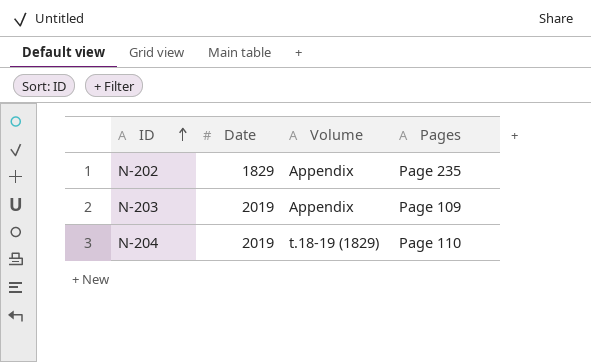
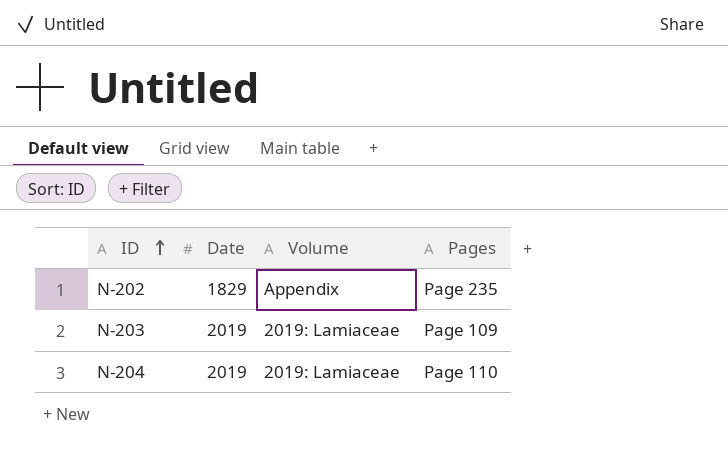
N-203 | Volume: Appendix -> 2019: Lamiaceae
N-204 | Volume: t.18-19 (1829) -> 2019: Lamiaceae

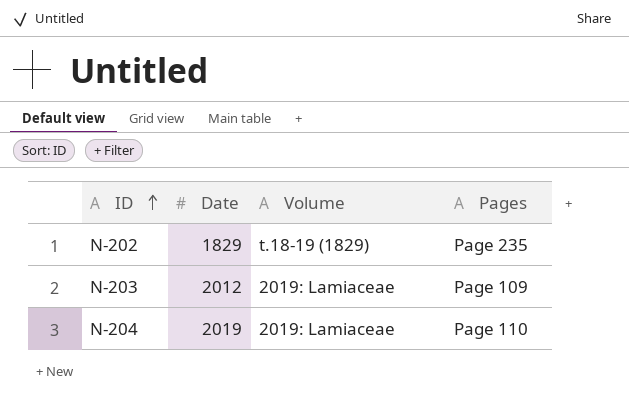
N-202 | Volume: Appendix -> t.18-19 (1829)
N-203 | Date: 2019 -> 2012

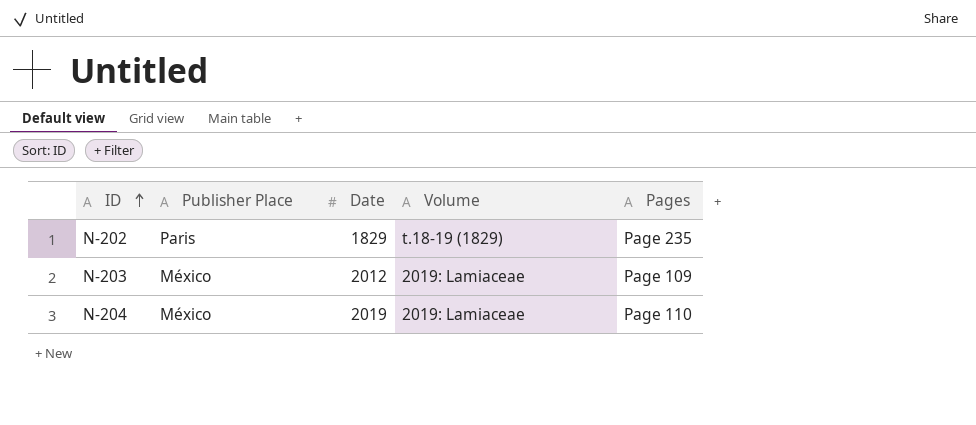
column Publisher Place | position: none -> 2

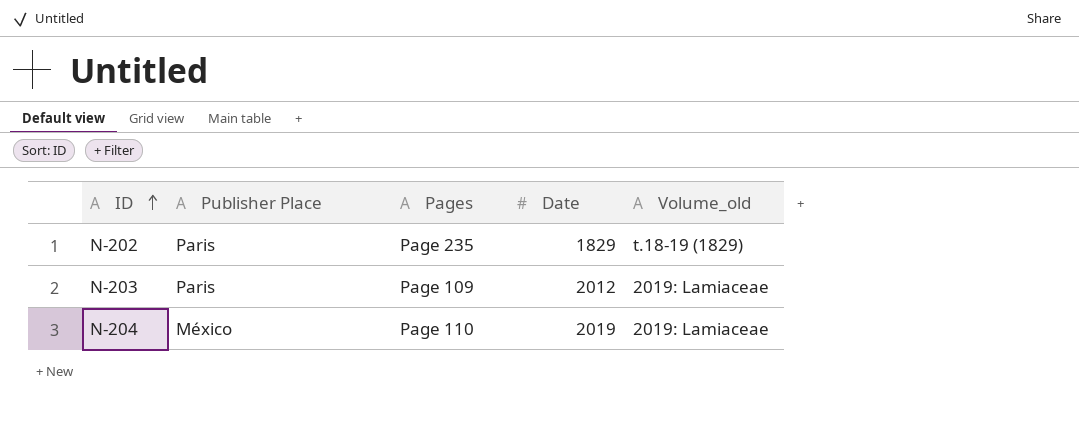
column Pages | position: 5 -> 3
column name: Volume -> Volume_old
N-203 | Publisher Place: México -> Paris

